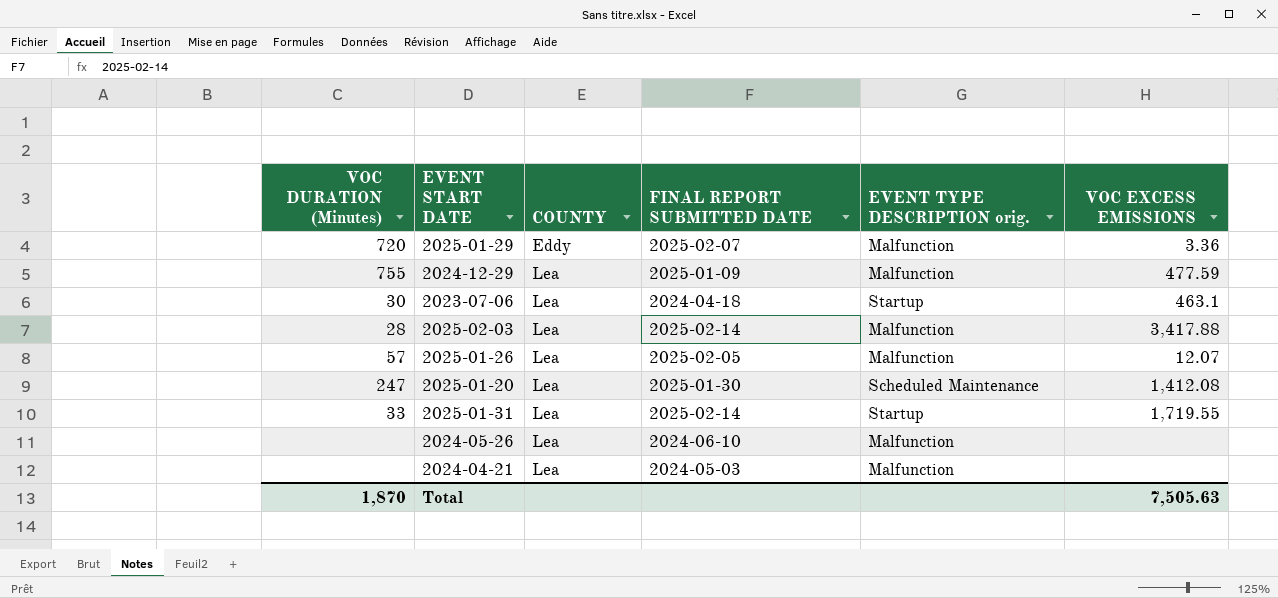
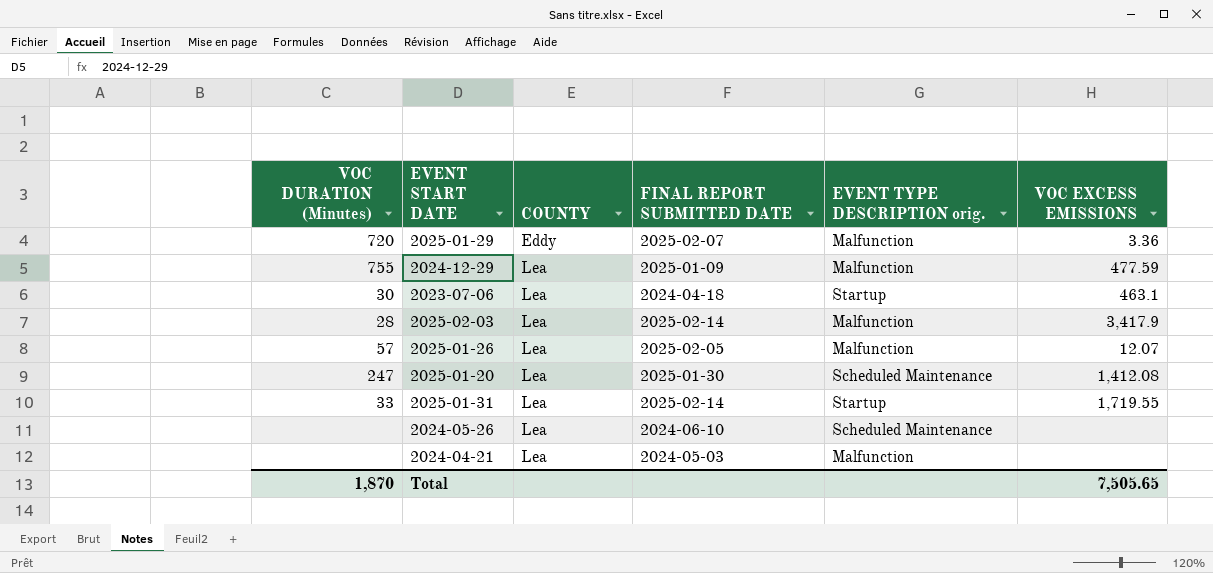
2025-02-03 | VOC EXCESS EMISSIONS: 3,417.88 -> 3,417.9
2024-05-26 | EVENT TYPE DESCRIPTION orig.: Malfunction -> Scheduled Maintenance
Total | VOC EXCESS EMISSIONS: 7,505.63 -> 7,505.65

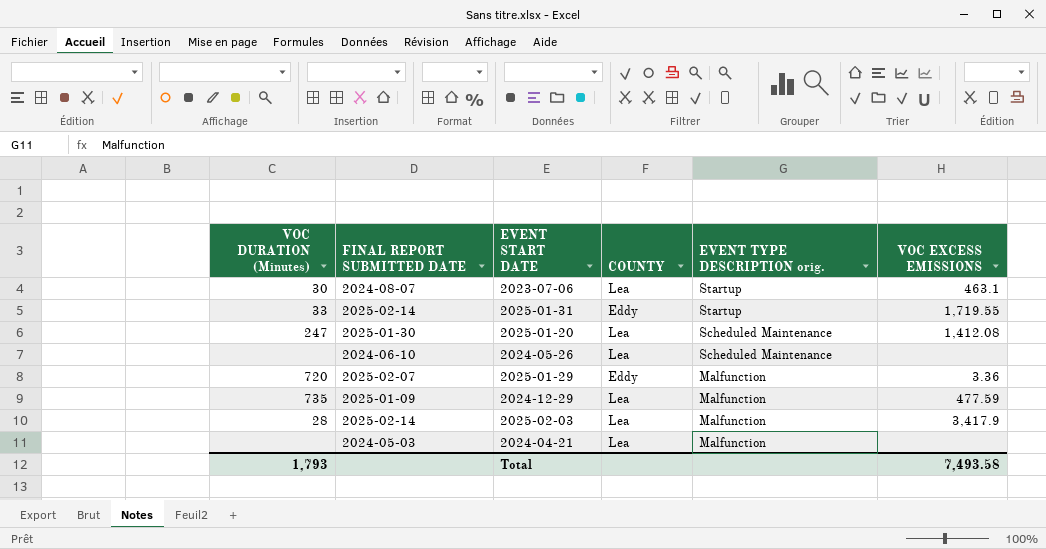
row order: COUNTY ascending -> EVENT TYPE DESCRIPTION orig. descending
column FINAL REPORT SUBMITTED DATE | position: 4 -> 2
row 2025-01-26: 57 | Lea | 2025-02-05 | Malfunction | 12.07 -> none
2023-07-06 | FINAL REPORT SUBMITTED DATE: 2024-04-18 -> 2024-08-07
2025-01-31 | COUNTY: Lea -> Eddy
2024-12-29 | VOC DURATION (Minutes): 755 -> 735
Total | VOC DURATION (Minutes): 1,870 -> 1,793
Total | VOC EXCESS EMISSIONS: 7,505.65 -> 7,493.58

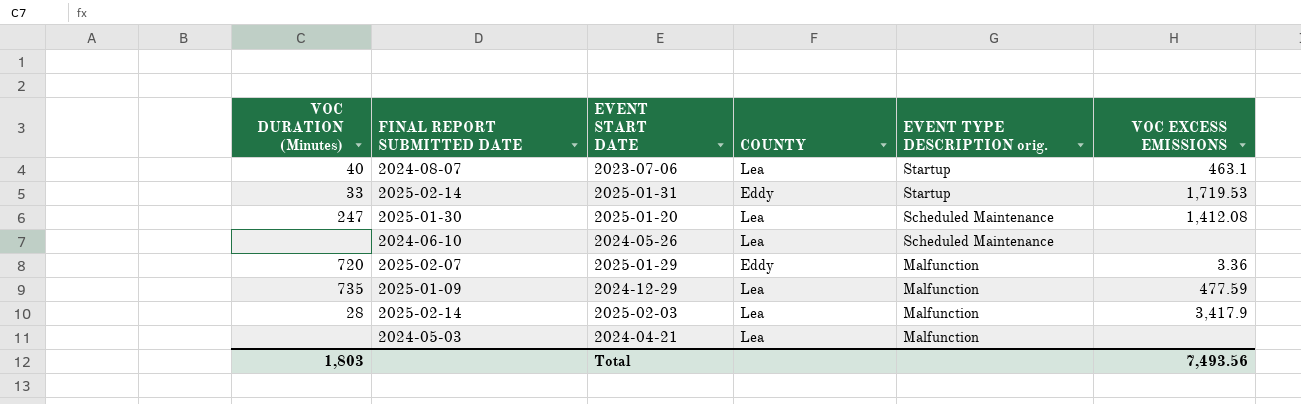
2023-07-06 | VOC DURATION (Minutes): 30 -> 40
2025-01-31 | VOC EXCESS EMISSIONS: 1,719.55 -> 1,719.53
Total | VOC DURATION (Minutes): 1,793 -> 1,803
Total | VOC EXCESS EMISSIONS: 7,493.58 -> 7,493.56

